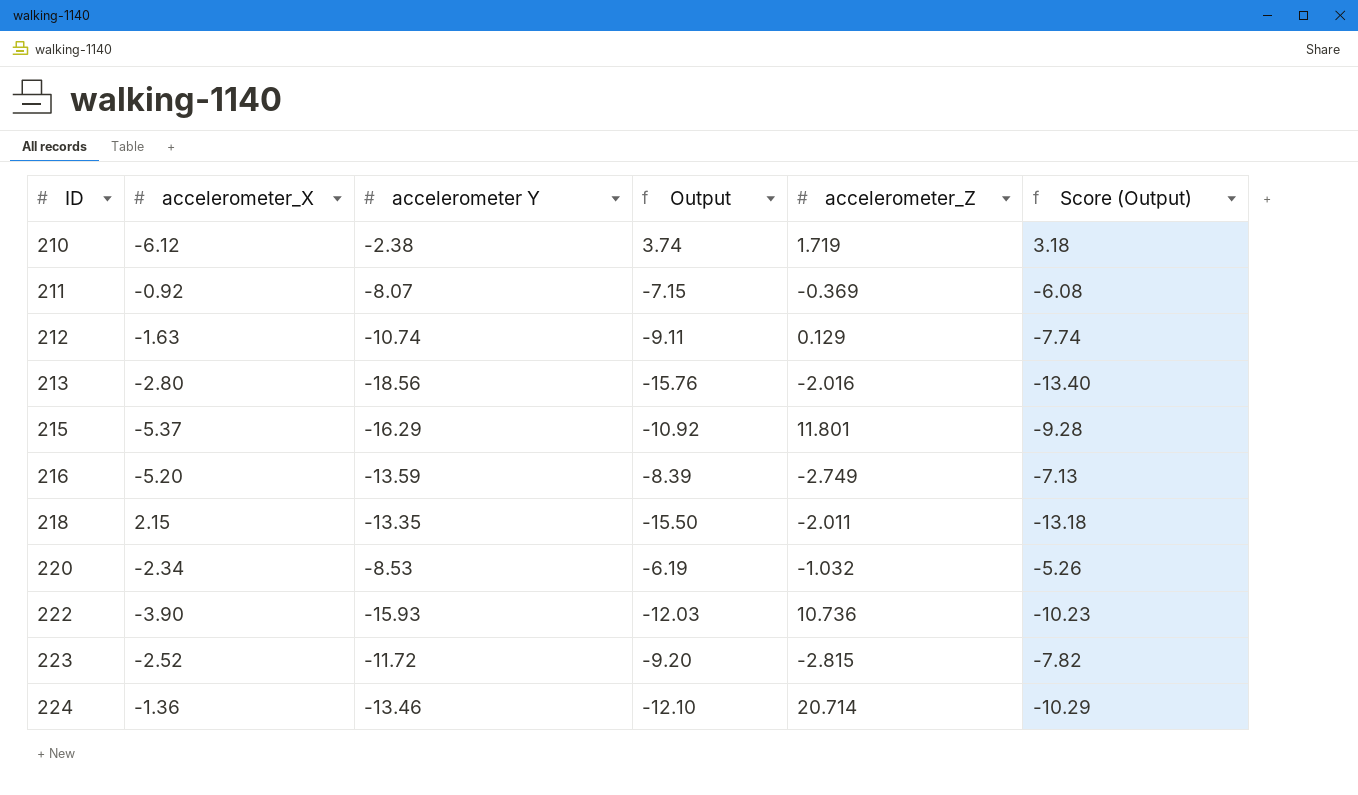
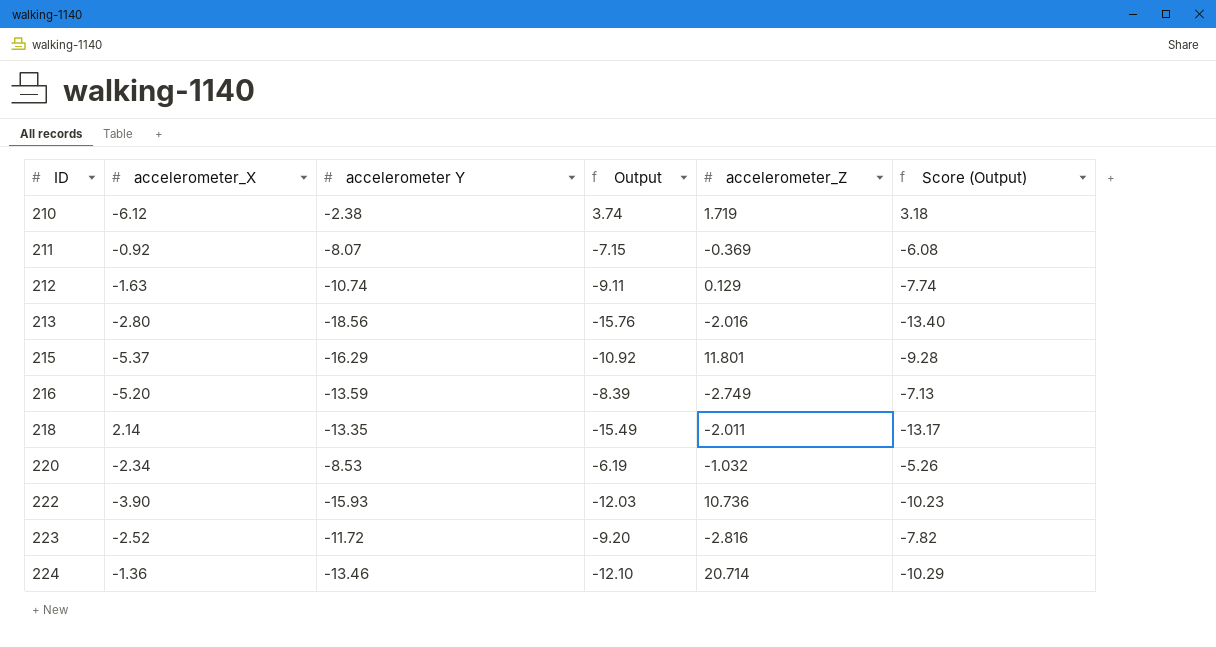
218 | accelerometer_X: 2.15 -> 2.14
218 | Output: -15.50 -> -15.49
218 | Score (Output): -13.18 -> -13.17
223 | accelerometer_Z: -2.815 -> -2.816

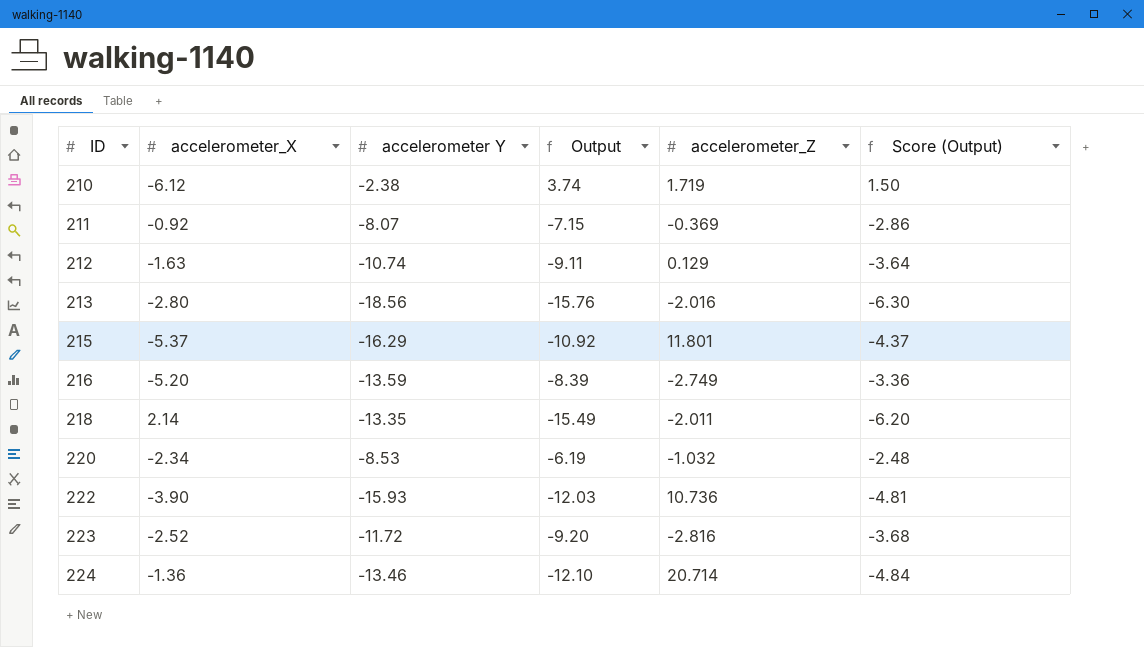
column Score (Output) | formula: [Output] * 0.85 -> [Output] * 0.4

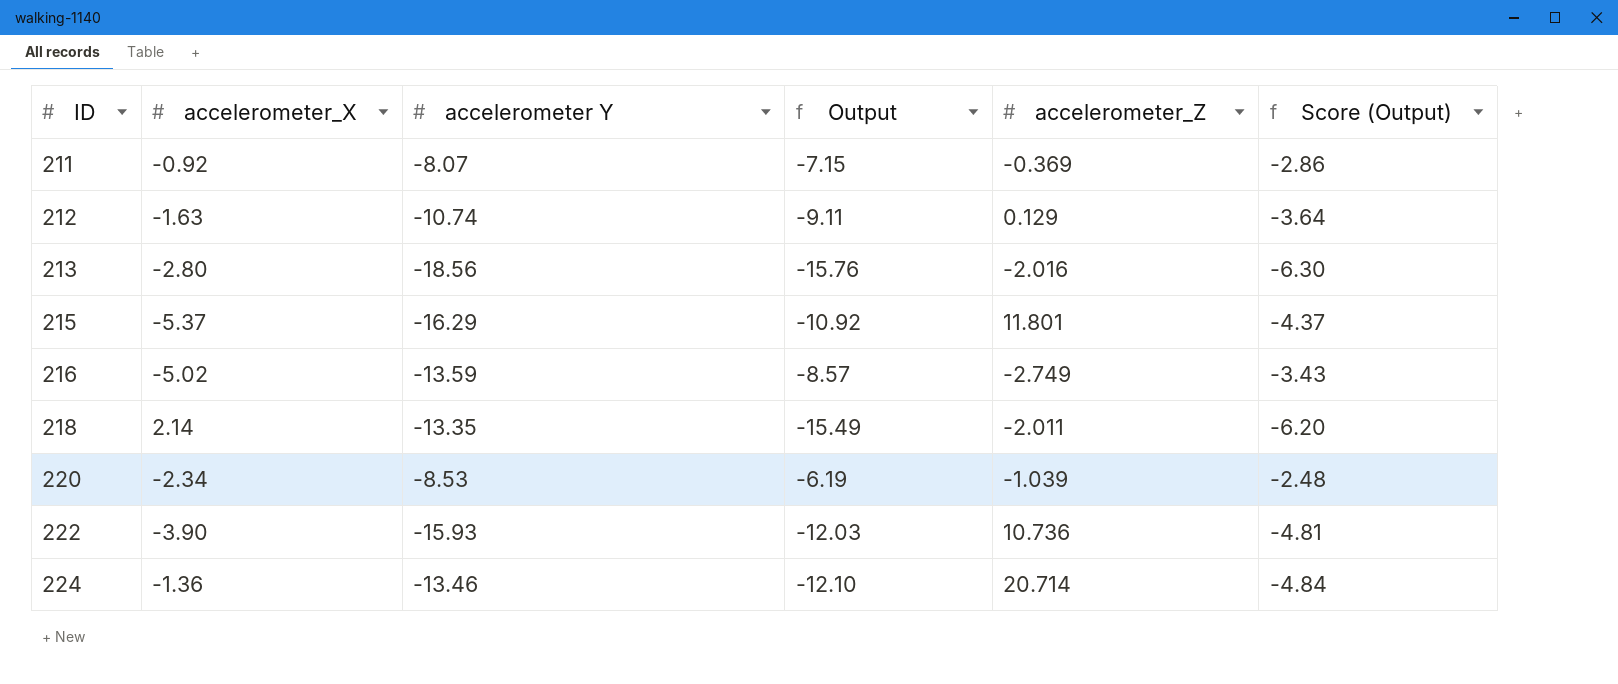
row 210: -6.12 | -2.38 | 3.74 | 1.719 | 1.50 -> none
row 223: -2.52 | -11.72 | -9.20 | -2.816 | -3.68 -> none
216 | accelerometer_X: -5.20 -> -5.02
216 | Output: -8.39 -> -8.57
216 | Score (Output): -3.36 -> -3.43
220 | accelerometer_Z: -1.032 -> -1.039

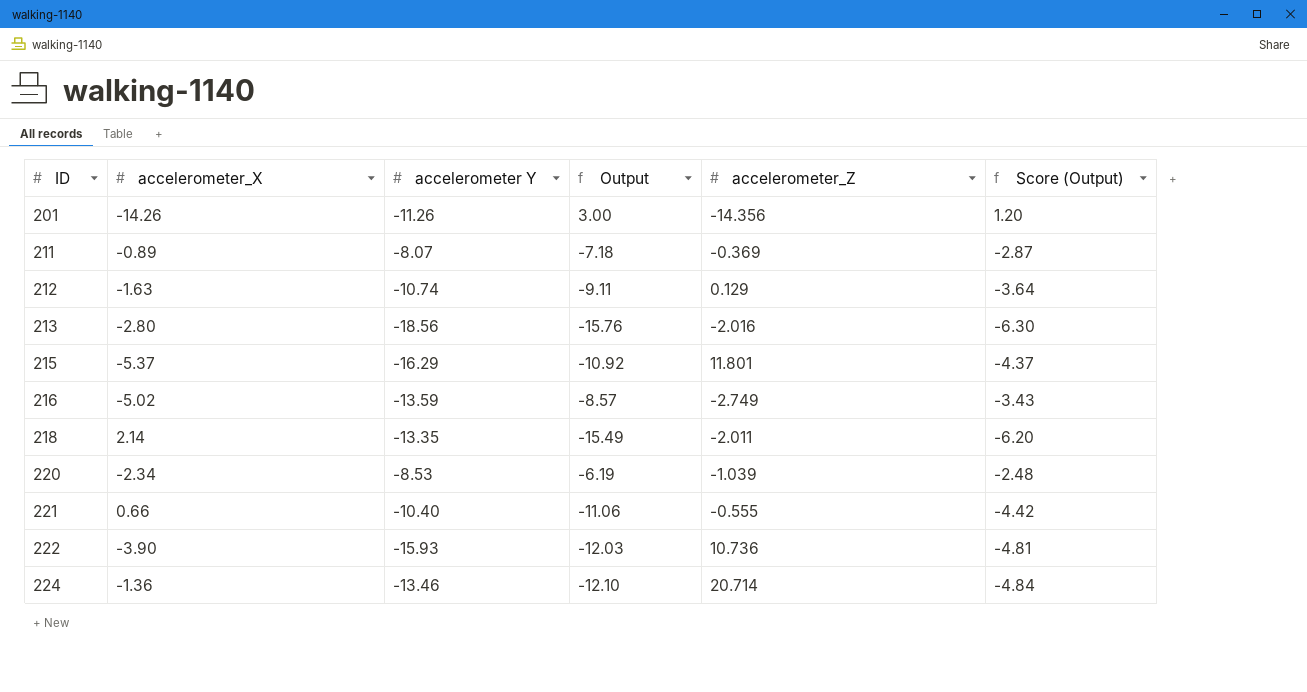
row 201: none -> -14.26 | -11.26 | 3.00 | -14.356 | 1.20
211 | accelerometer_X: -0.92 -> -0.89
211 | Output: -7.15 -> -7.18
211 | Score (Output): -2.86 -> -2.87
row 221: none -> 0.66 | -10.40 | -11.06 | -0.555 | -4.42

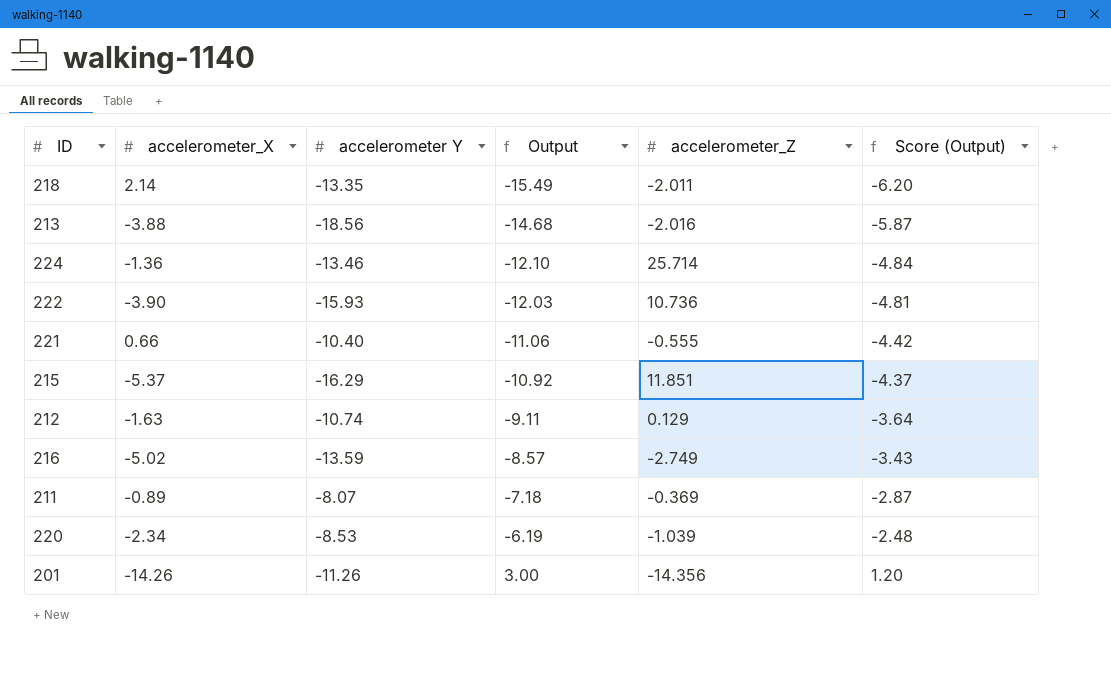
row order: ID ascending -> Output ascending
213 | accelerometer_X: -2.80 -> -3.88
213 | Output: -15.76 -> -14.68
213 | Score (Output): -6.30 -> -5.87
224 | accelerometer_Z: 20.714 -> 25.714
215 | accelerometer_Z: 11.801 -> 11.851

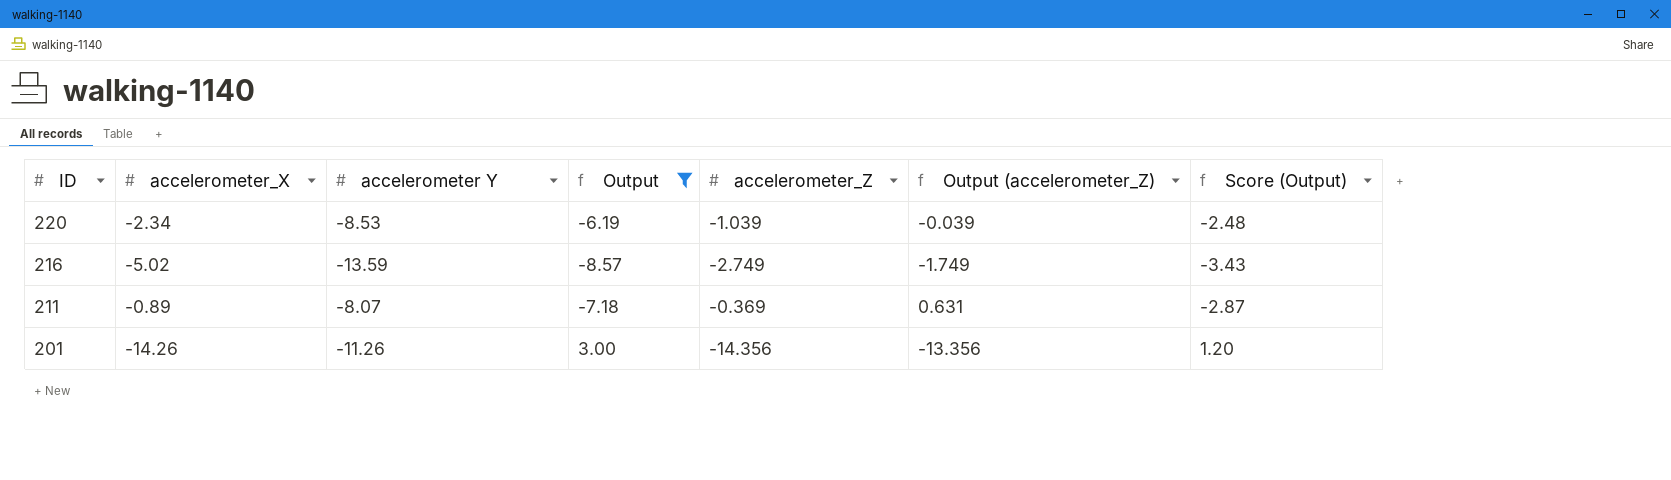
filter: none -> Output >= -8.57
row order: Output ascending -> ID descending
column Output (accelerometer_Z) | formula: none -> [accelerometer_Z] + 1

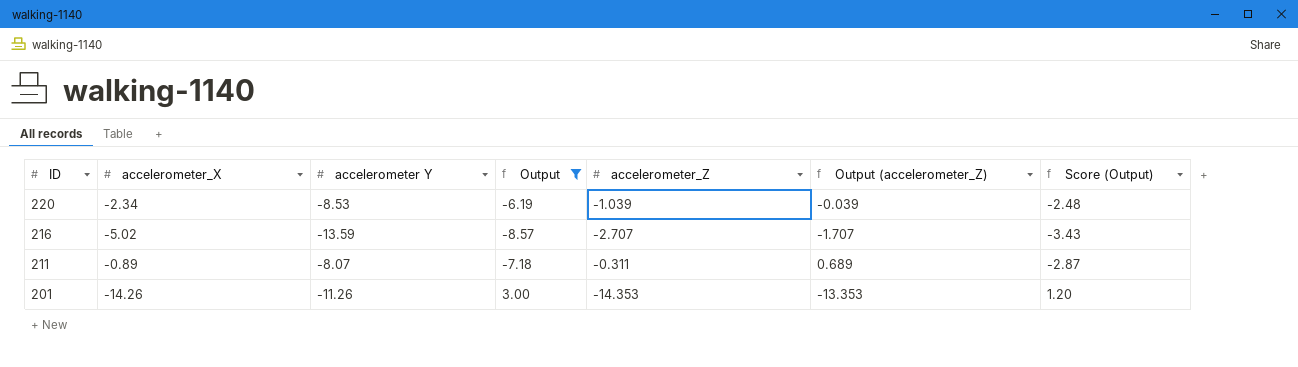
216 | accelerometer_Z: -2.749 -> -2.707
216 | Output (accelerometer_Z): -1.749 -> -1.707
211 | accelerometer_Z: -0.369 -> -0.311
211 | Output (accelerometer_Z): 0.631 -> 0.689
201 | accelerometer_Z: -14.356 -> -14.353
201 | Output (accelerometer_Z): -13.356 -> -13.353

